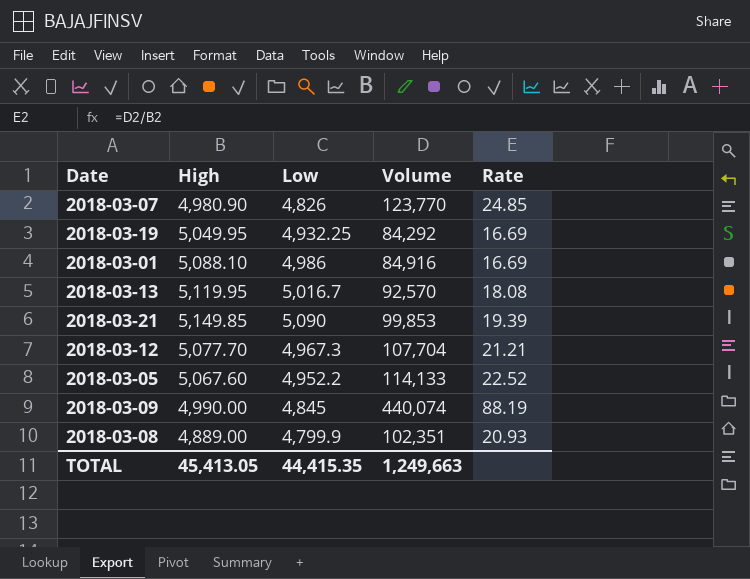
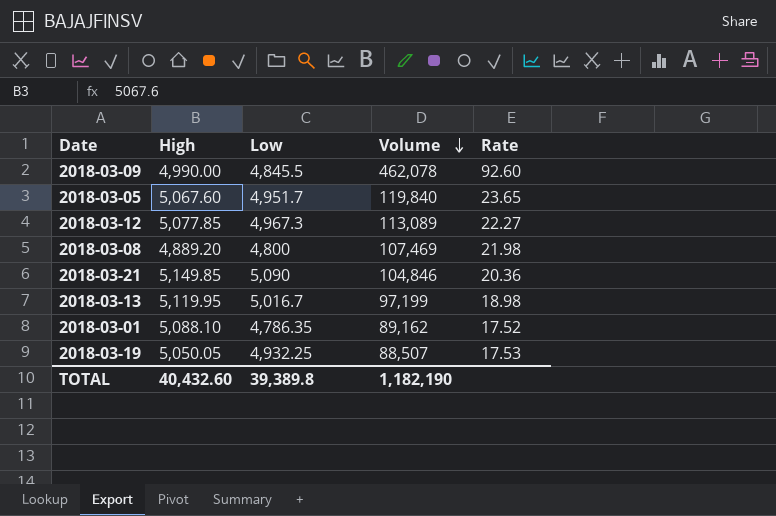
row order: none -> Volume descending
row 2018-03-07: 4,980.90 | 4,826 | 123,770 | 24.85 -> none
2018-03-09 | Low: 4,845 -> 4,845.5
2018-03-09 | Volume: 440,074 -> 462,078
2018-03-09 | Rate: 88.19 -> 92.60
2018-03-05 | Low: 4,952.2 -> 4,951.7
2018-03-05 | Volume: 114,133 -> 119,840
2018-03-05 | Rate: 22.52 -> 23.65
2018-03-12 | High: 5,077.70 -> 5,077.85
2018-03-12 | Volume: 107,704 -> 113,089
2018-03-12 | Rate: 21.21 -> 22.27
2018-03-08 | High: 4,889.00 -> 4,889.20
2018-03-08 | Low: 4,799.9 -> 4,800
2018-03-08 | Volume: 102,351 -> 107,469
2018-03-08 | Rate: 20.93 -> 21.98
2018-03-21 | Volume: 99,853 -> 104,846
2018-03-21 | Rate: 19.39 -> 20.36
2018-03-13 | Volume: 92,570 -> 97,199
2018-03-13 | Rate: 18.08 -> 18.98
2018-03-01 | Low: 4,986 -> 4,786.35
2018-03-01 | Volume: 84,916 -> 89,162
2018-03-01 | Rate: 16.69 -> 17.52
2018-03-19 | High: 5,049.95 -> 5,050.05
2018-03-19 | Volume: 84,292 -> 88,507
2018-03-19 | Rate: 16.69 -> 17.53
TOTAL | High: 45,413.05 -> 40,432.60
TOTAL | Low: 44,415.35 -> 39,389.8
TOTAL | Volume: 1,249,663 -> 1,182,190

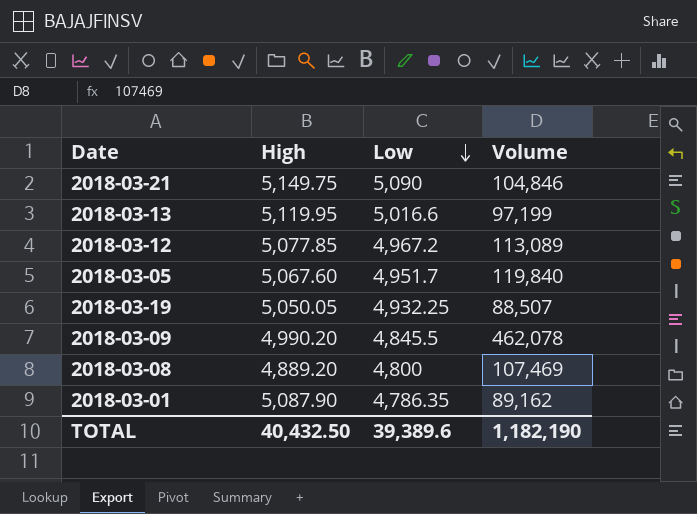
row order: Volume descending -> Low descending
column Rate | formula: [Volume] / [High] -> none
2018-03-21 | High: 5,149.85 -> 5,149.75
2018-03-13 | Low: 5,016.7 -> 5,016.6
2018-03-12 | Low: 4,967.3 -> 4,967.2
2018-03-09 | High: 4,990.00 -> 4,990.20
2018-03-01 | High: 5,088.10 -> 5,087.90
TOTAL | High: 40,432.60 -> 40,432.50
TOTAL | Low: 39,389.8 -> 39,389.6

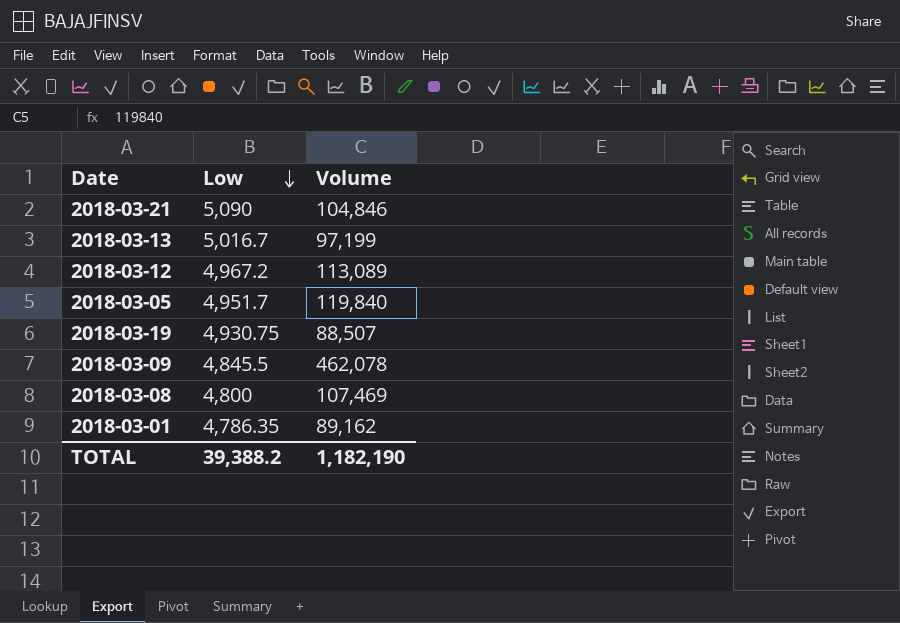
column High | position: 2 -> none
2018-03-13 | Low: 5,016.6 -> 5,016.7
2018-03-19 | Low: 4,932.25 -> 4,930.75
TOTAL | Low: 39,389.6 -> 39,388.2

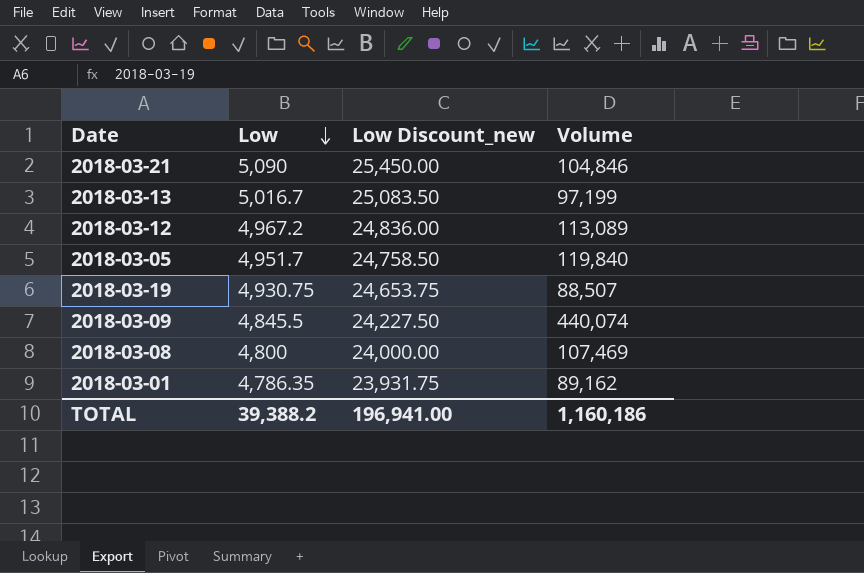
column Low Discount_new | formula: none -> [Low] * 5
2018-03-09 | Volume: 462,078 -> 440,074
TOTAL | Volume: 1,182,190 -> 1,160,186

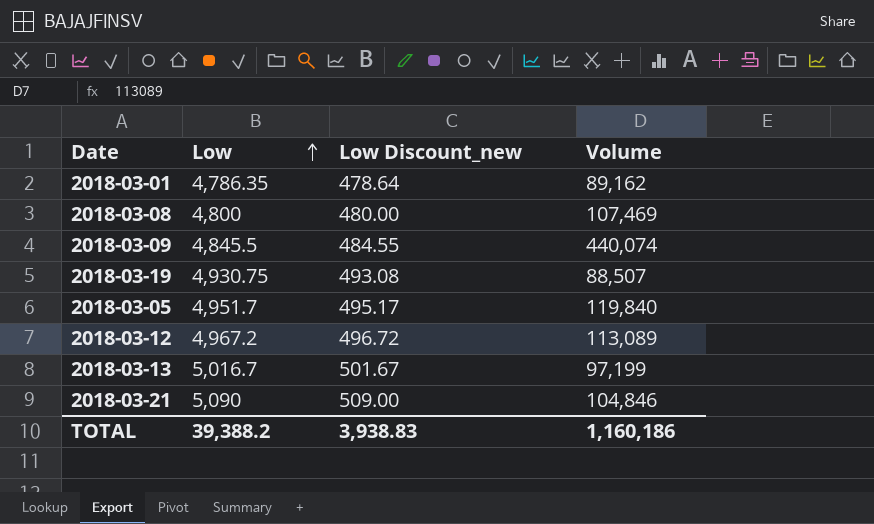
row order: Low descending -> Low ascending
column Low Discount_new | formula: [Low] * 5 -> [Low] * 0.1
TOTAL | Low Discount_new: 196,941.00 -> 3,938.83

